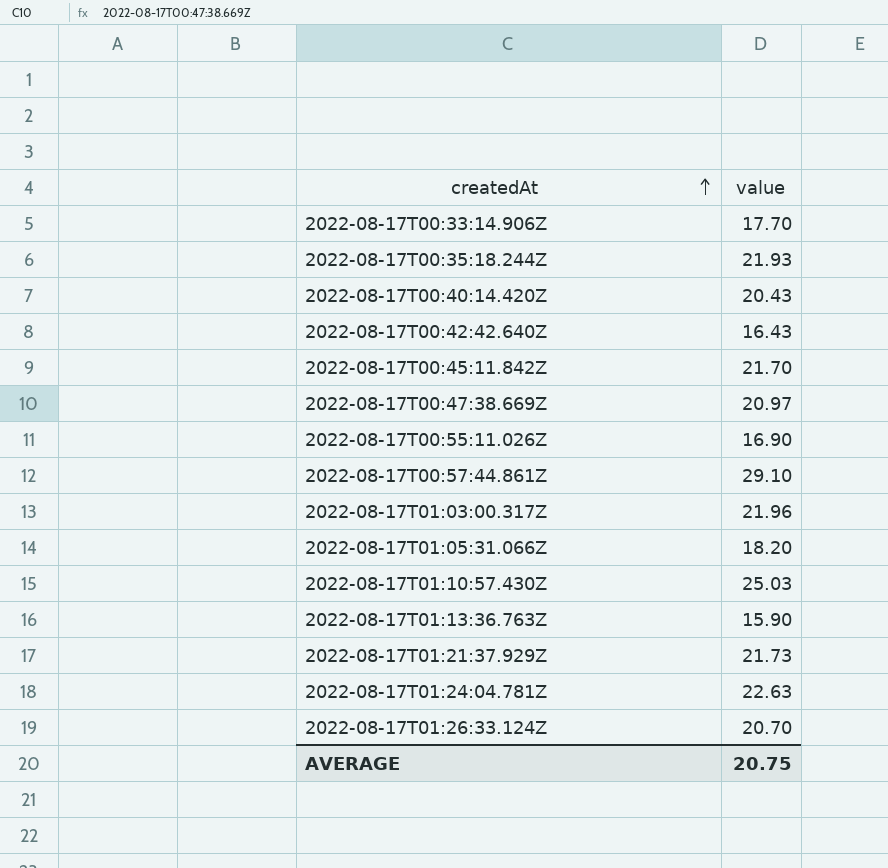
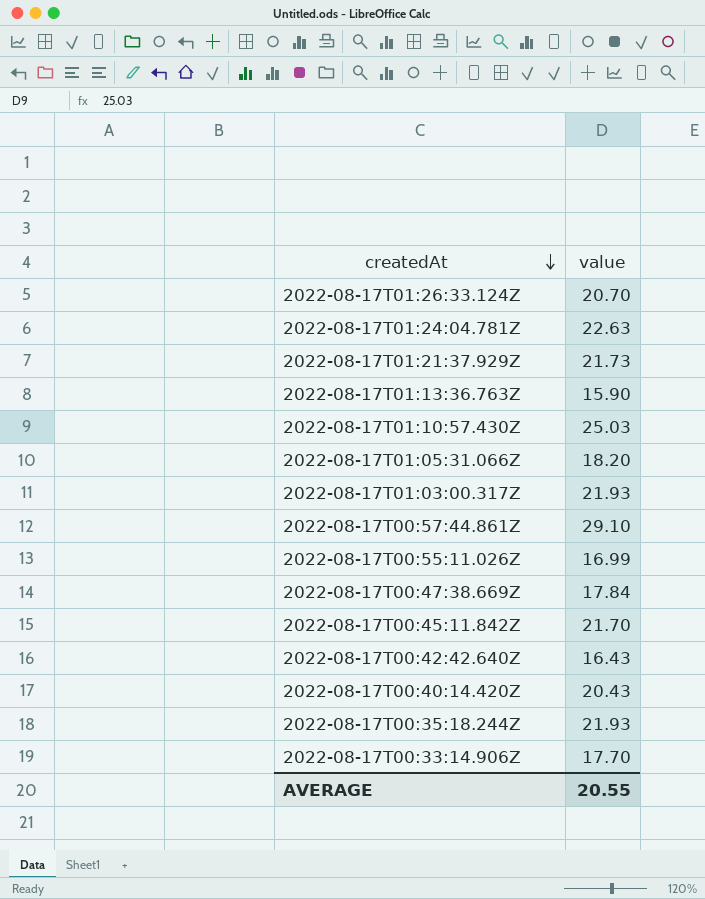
row order: createdAt ascending -> createdAt descending
2022-08-17T01:03:00.317Z | value: 21.96 -> 21.93
2022-08-17T00:55:11.026Z | value: 16.90 -> 16.99
2022-08-17T00:47:38.669Z | value: 20.97 -> 17.84
AVERAGE | value: 20.75 -> 20.55

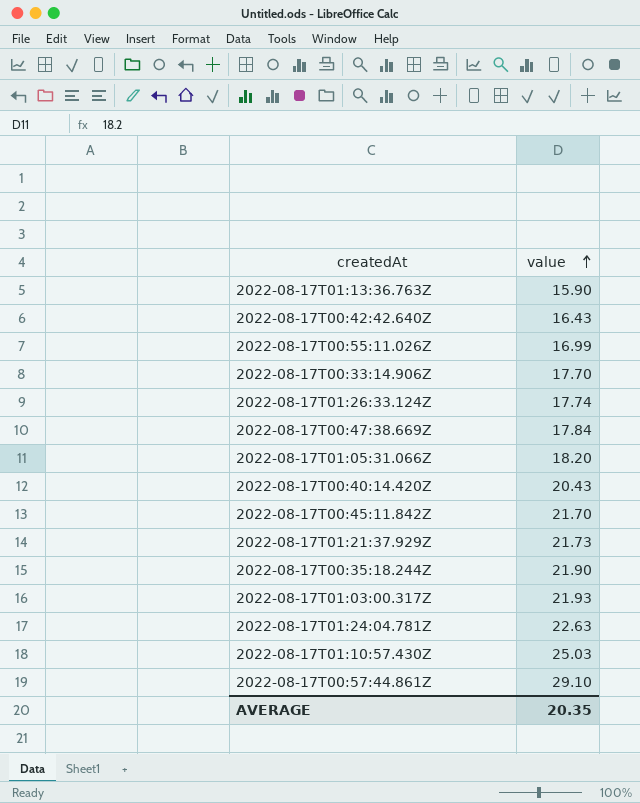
row order: createdAt descending -> value ascending
2022-08-17T01:26:33.124Z | value: 20.70 -> 17.74
2022-08-17T00:35:18.244Z | value: 21.93 -> 21.90
AVERAGE | value: 20.55 -> 20.35

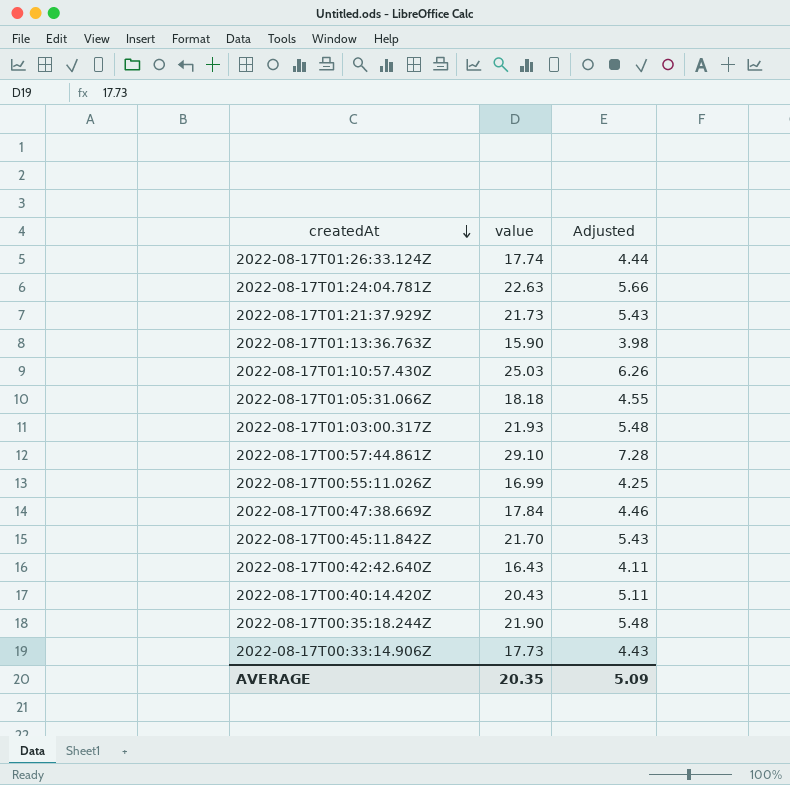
row order: value ascending -> createdAt descending
column Adjusted | formula: none -> [value] * 0.25
2022-08-17T01:05:31.066Z | value: 18.20 -> 18.18
2022-08-17T00:33:14.906Z | value: 17.70 -> 17.73

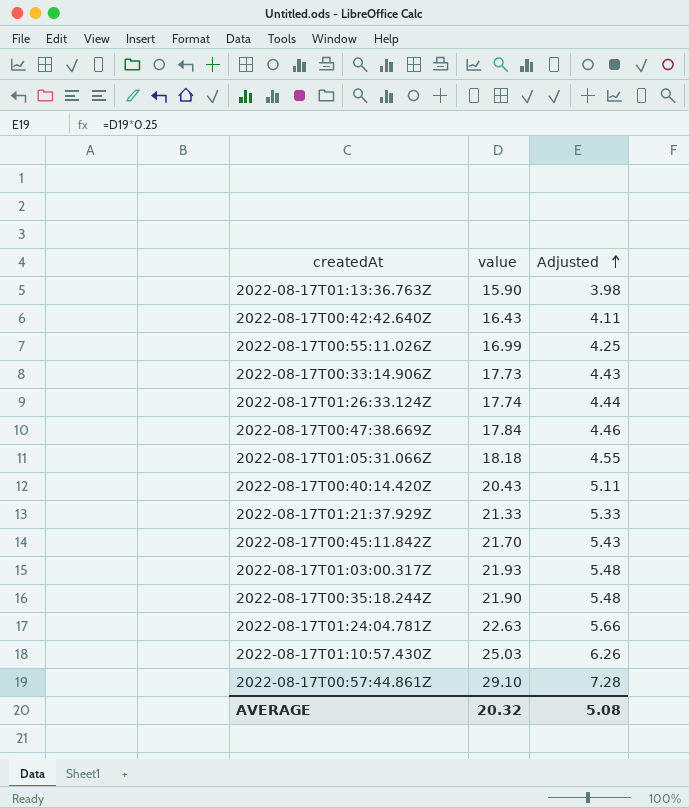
row order: createdAt descending -> Adjusted ascending
2022-08-17T01:21:37.929Z | value: 21.73 -> 21.33
2022-08-17T01:21:37.929Z | Adjusted: 5.43 -> 5.33
AVERAGE | value: 20.35 -> 20.32
AVERAGE | Adjusted: 5.09 -> 5.08

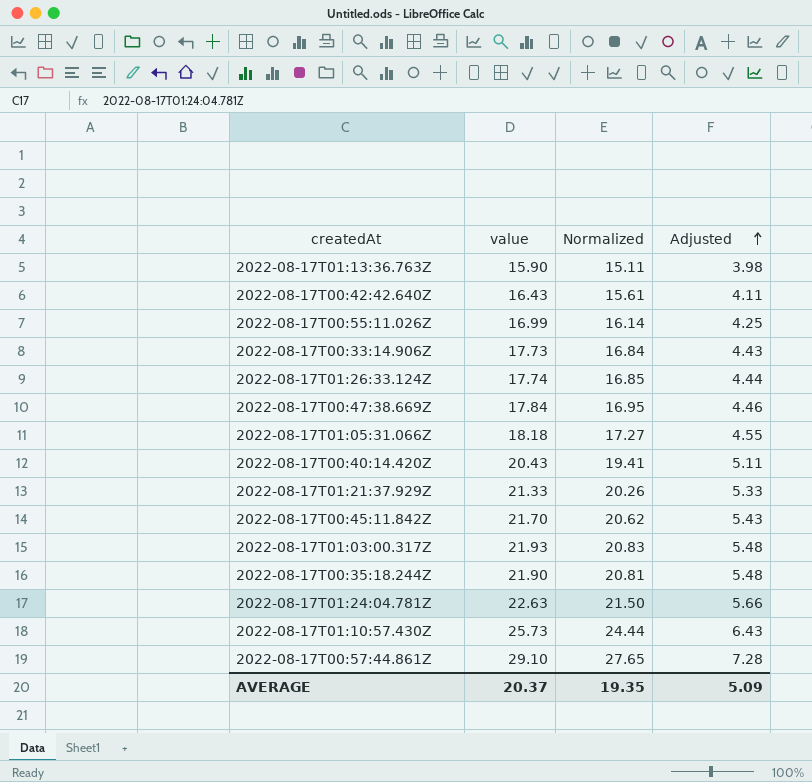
column Normalized | formula: none -> [value] * 0.95
2022-08-17T01:10:57.430Z | value: 25.03 -> 25.73
2022-08-17T01:10:57.430Z | Adjusted: 6.26 -> 6.43
AVERAGE | value: 20.32 -> 20.37
AVERAGE | Adjusted: 5.08 -> 5.09

